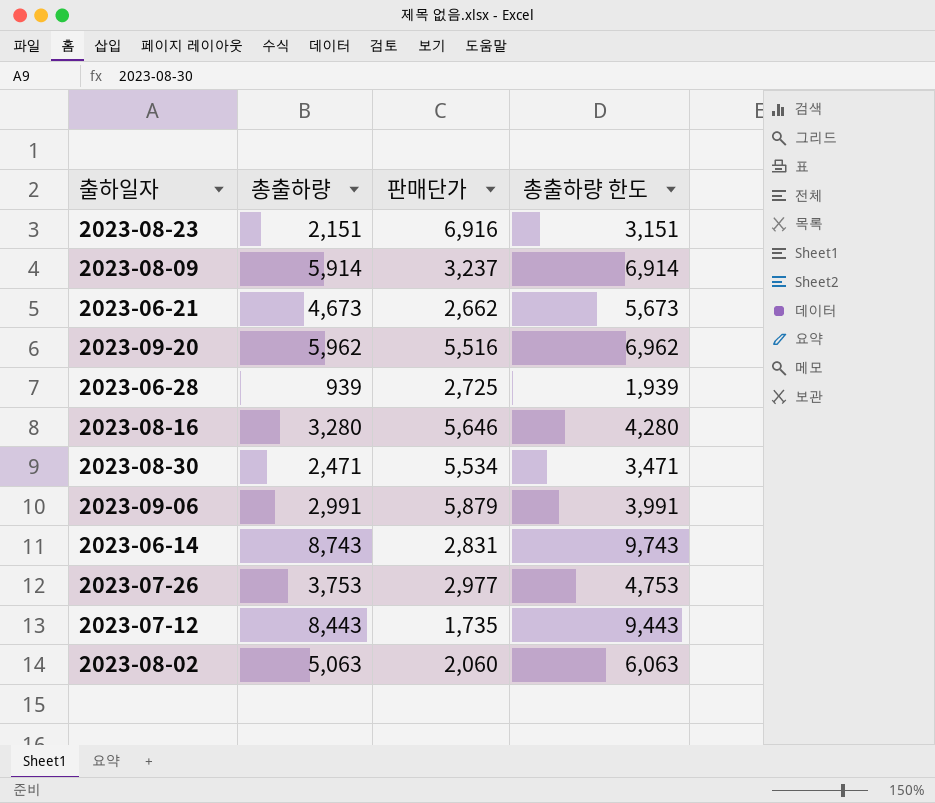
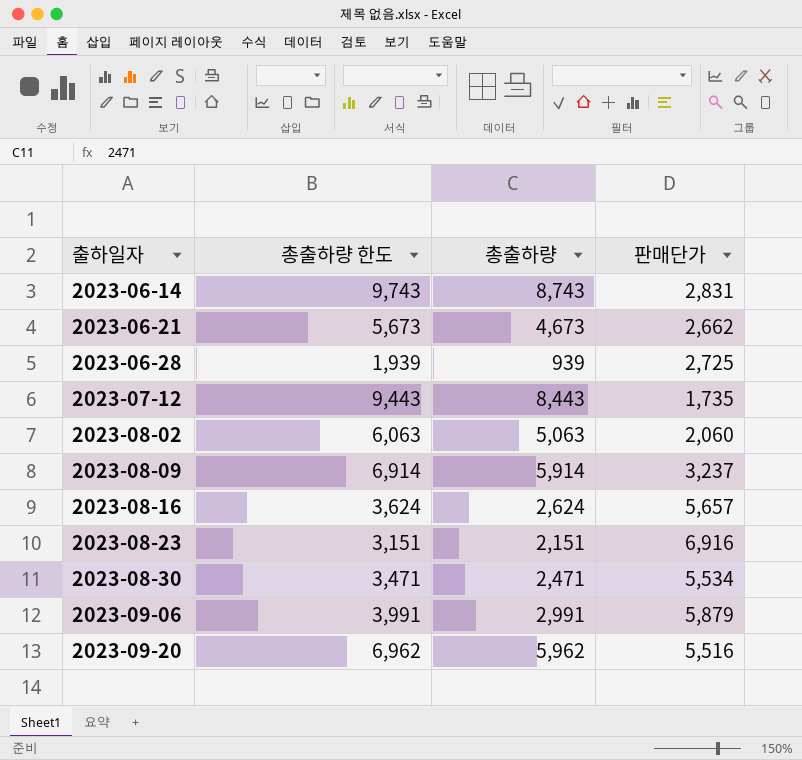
row order: none -> 출하일자 ascending
column 총출하량 한도 | position: 4 -> 2
row 2023-07-26: 3,753 | 2,977 | 4,753 -> none
2023-08-16 | 총출하량 한도: 4,280 -> 3,624
2023-08-16 | 총출하량: 3,280 -> 2,624
2023-08-16 | 판매단가: 5,646 -> 5,657

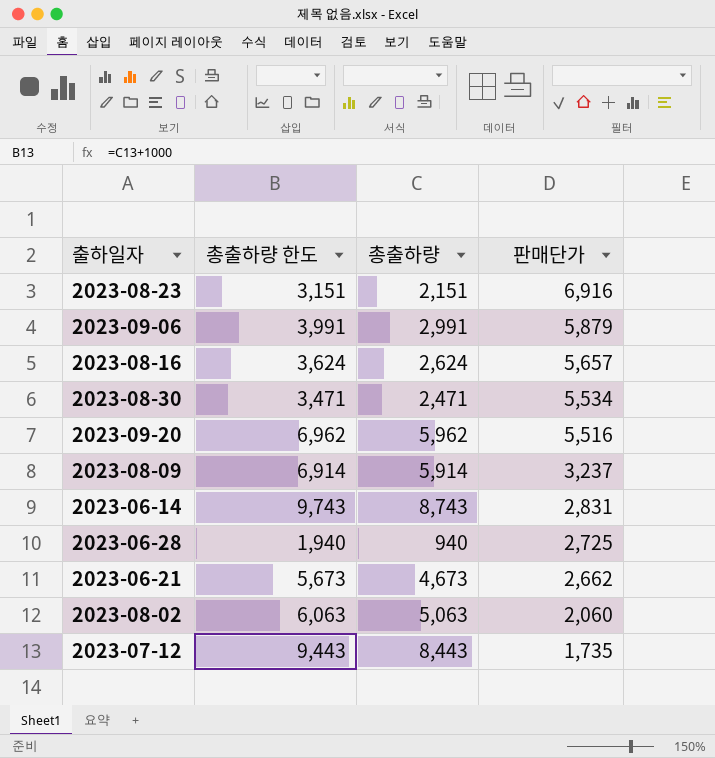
row order: 출하일자 ascending -> 판매단가 descending
2023-06-28 | 총출하량 한도: 1,939 -> 1,940
2023-06-28 | 총출하량: 939 -> 940

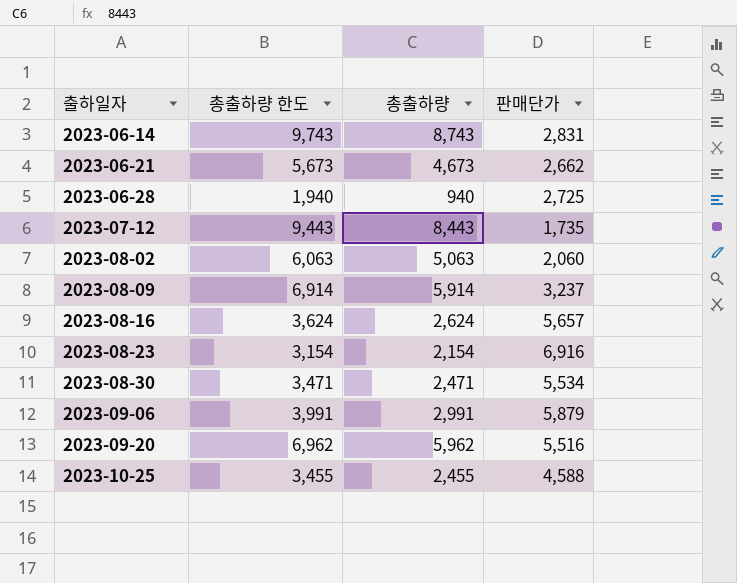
row order: 판매단가 descending -> 출하일자 ascending
2023-08-23 | 총출하량 한도: 3,151 -> 3,154
2023-08-23 | 총출하량: 2,151 -> 2,154
row 2023-10-25: none -> 3,455 | 2,455 | 4,588

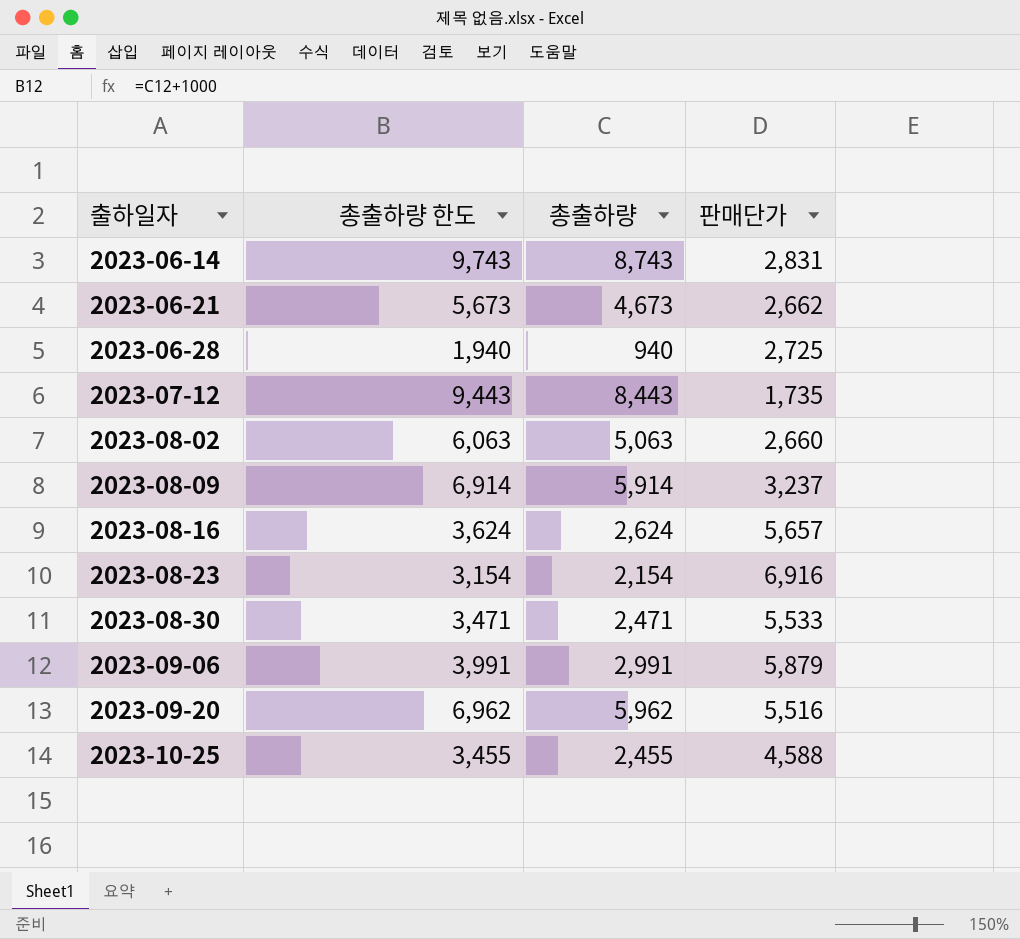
2023-08-02 | 판매단가: 2,060 -> 2,660
2023-08-30 | 판매단가: 5,534 -> 5,533

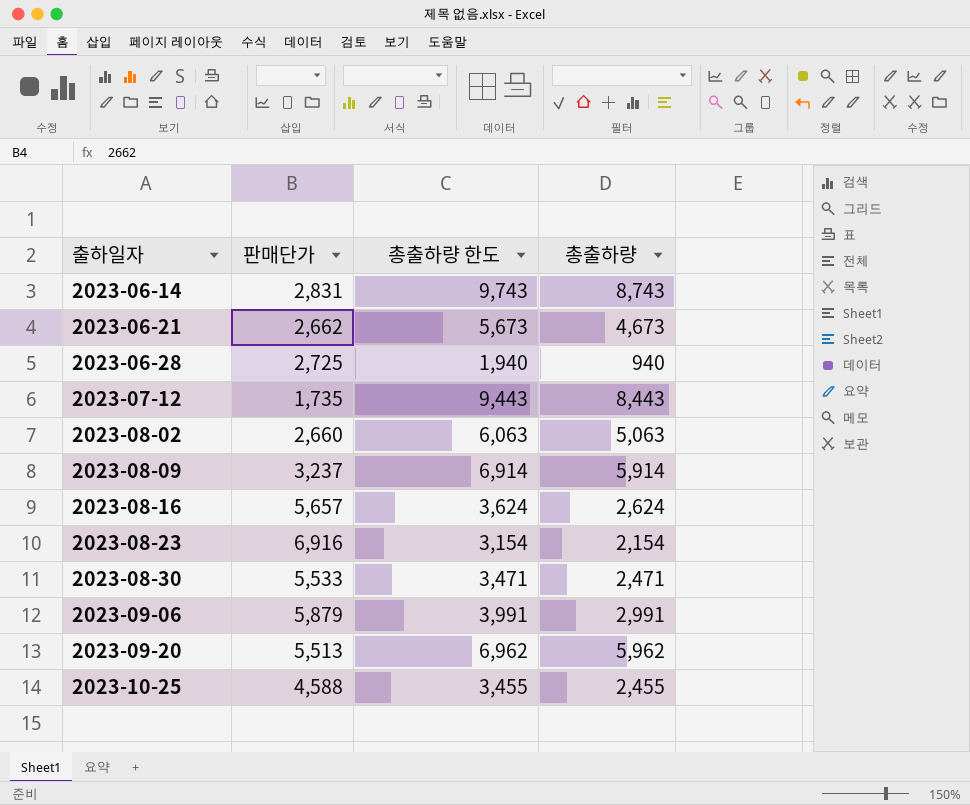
column 판매단가 | position: 4 -> 2
2023-09-20 | 판매단가: 5,516 -> 5,513

